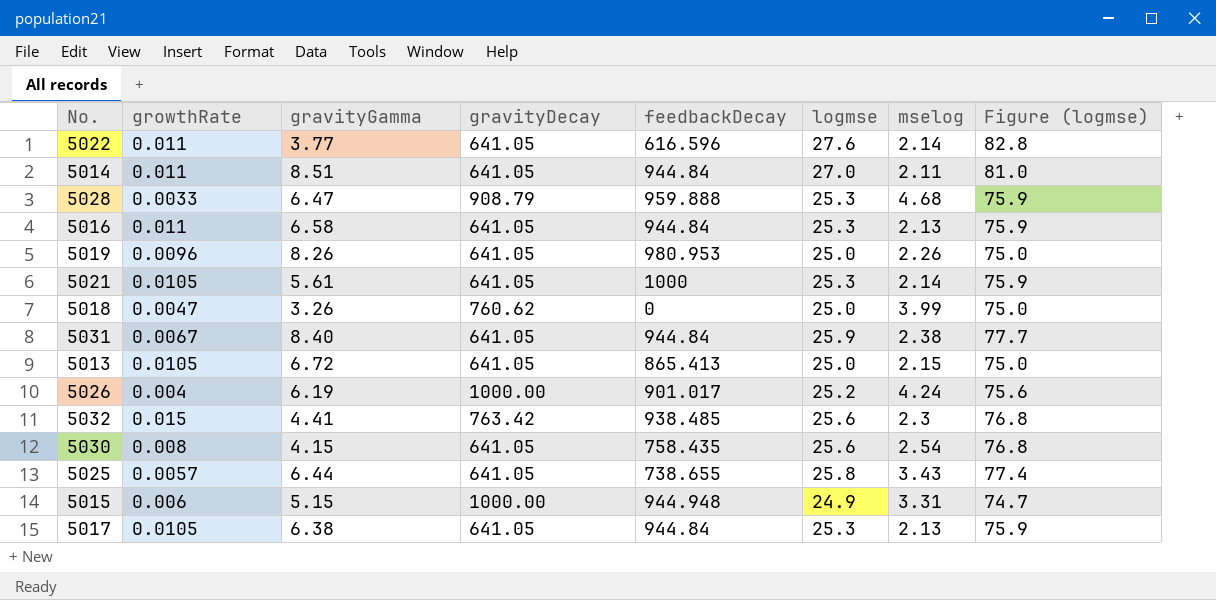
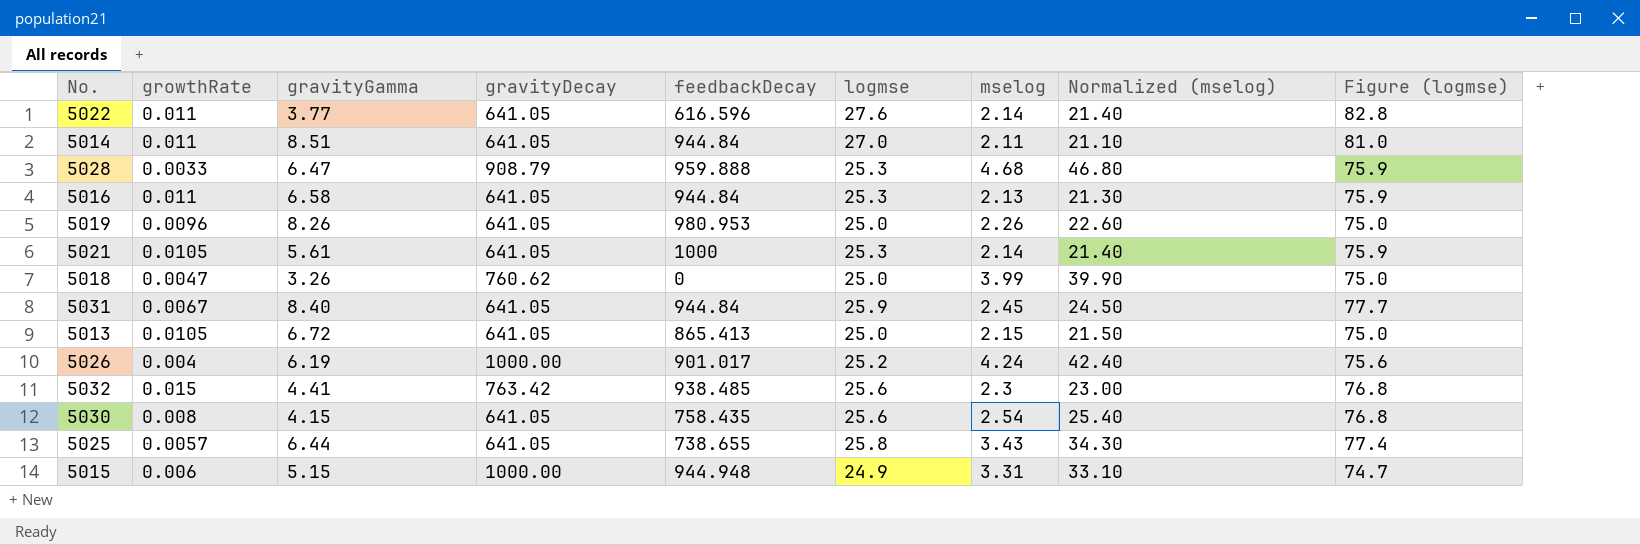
column Normalized (mselog) | formula: none -> [mselog] * 10
row 5017: 0.0105 | 6.38 | 641.05 | 944.84 | 25.3 | 2.13 | 75.9 -> none
5031 | mselog: 2.38 -> 2.45

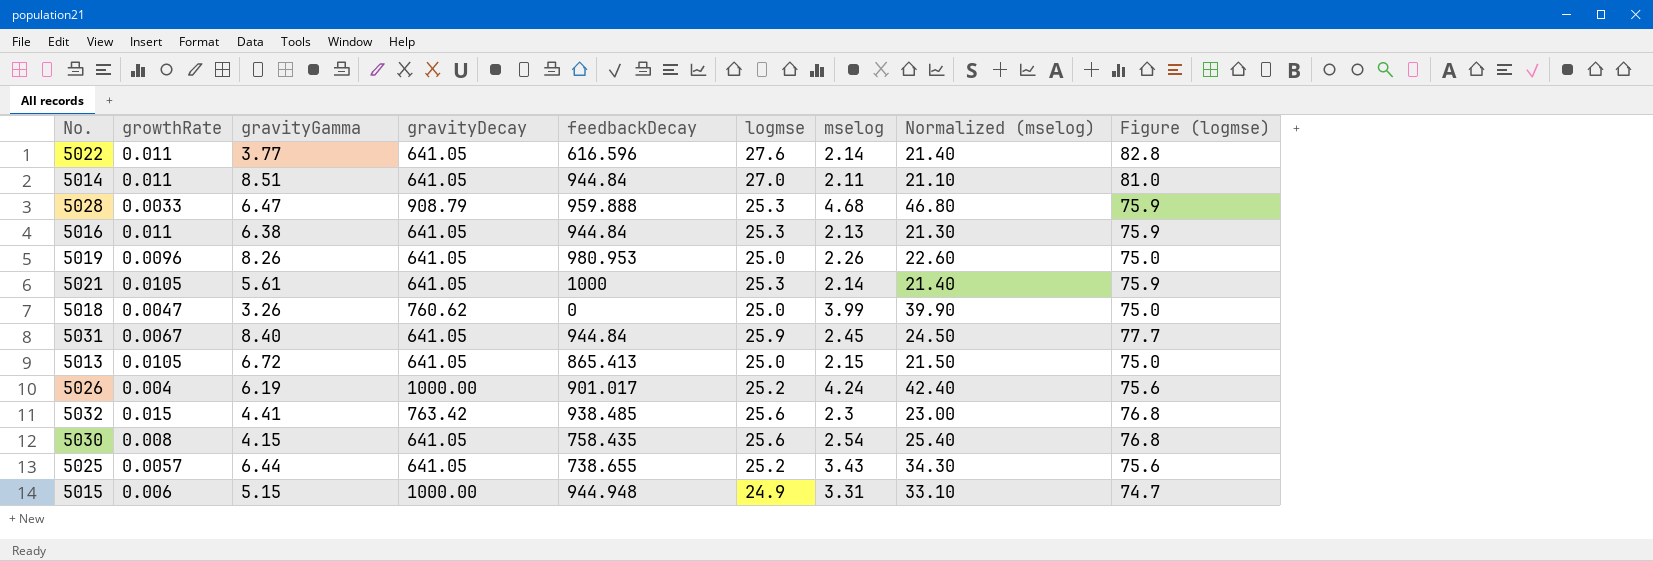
5016 | gravityGamma: 6.58 -> 6.38
5025 | logmse: 25.8 -> 25.2
5025 | Figure (logmse): 77.4 -> 75.6

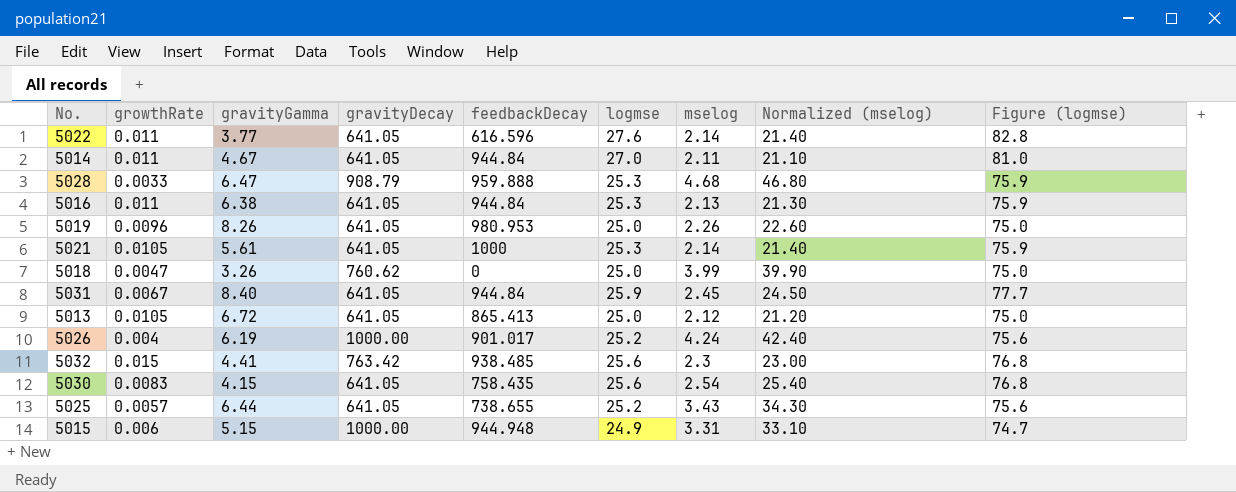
5014 | gravityGamma: 8.51 -> 4.67
5013 | mselog: 2.15 -> 2.12
5013 | Normalized (mselog): 21.50 -> 21.20
5030 | growthRate: 0.008 -> 0.0083

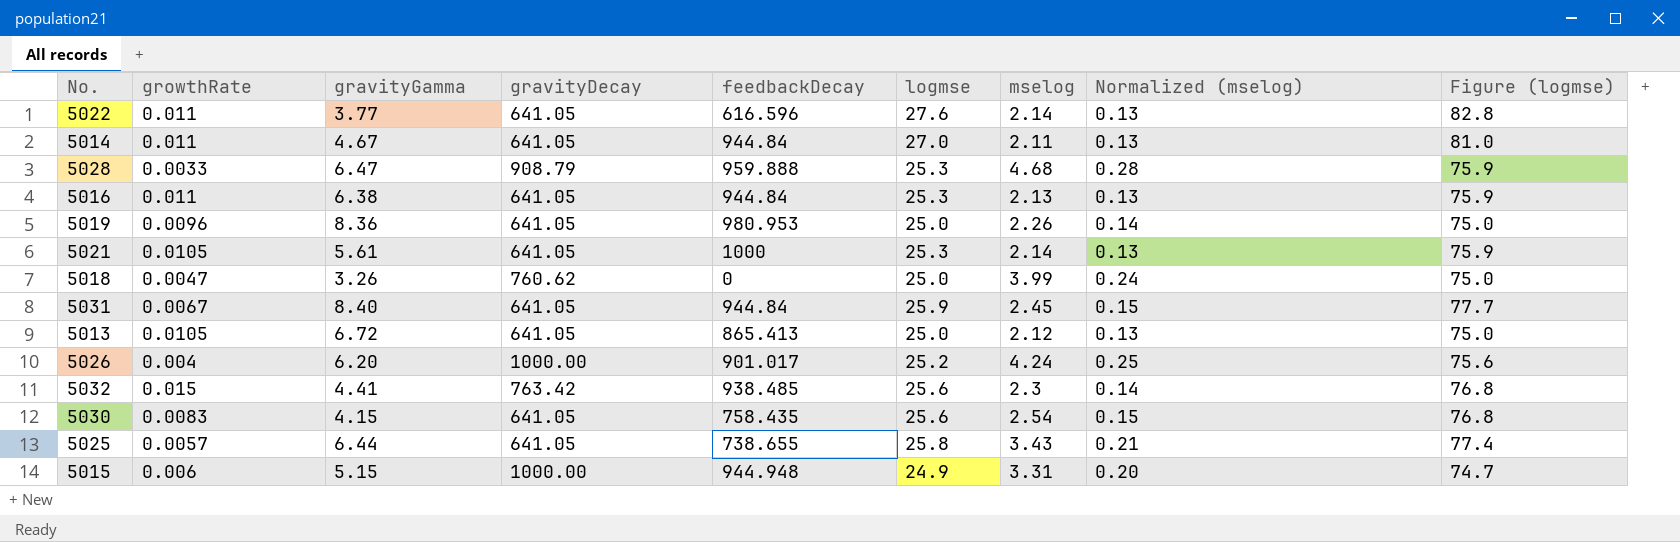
column Normalized (mselog) | formula: [mselog] * 10 -> [mselog] * 0.06
5019 | gravityGamma: 8.26 -> 8.36
5026 | gravityGamma: 6.19 -> 6.20
5025 | logmse: 25.2 -> 25.8
5025 | Figure (logmse): 75.6 -> 77.4

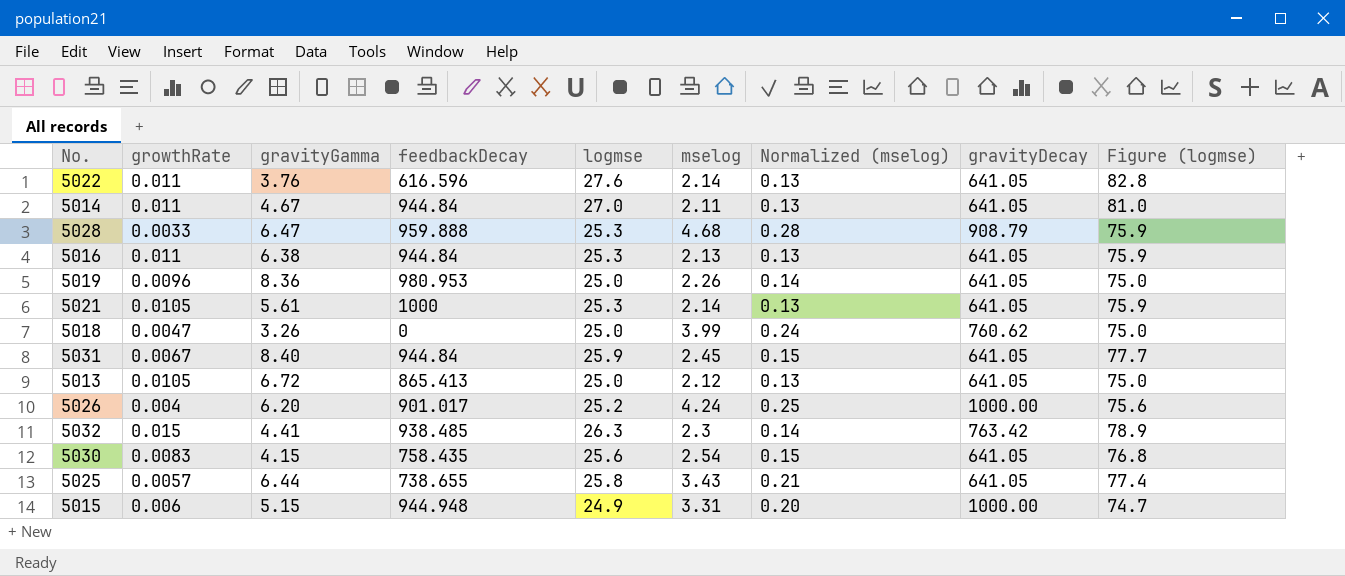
column gravityDecay | position: 4 -> 8
5022 | gravityGamma: 3.77 -> 3.76
5032 | logmse: 25.6 -> 26.3
5032 | Figure (logmse): 76.8 -> 78.9

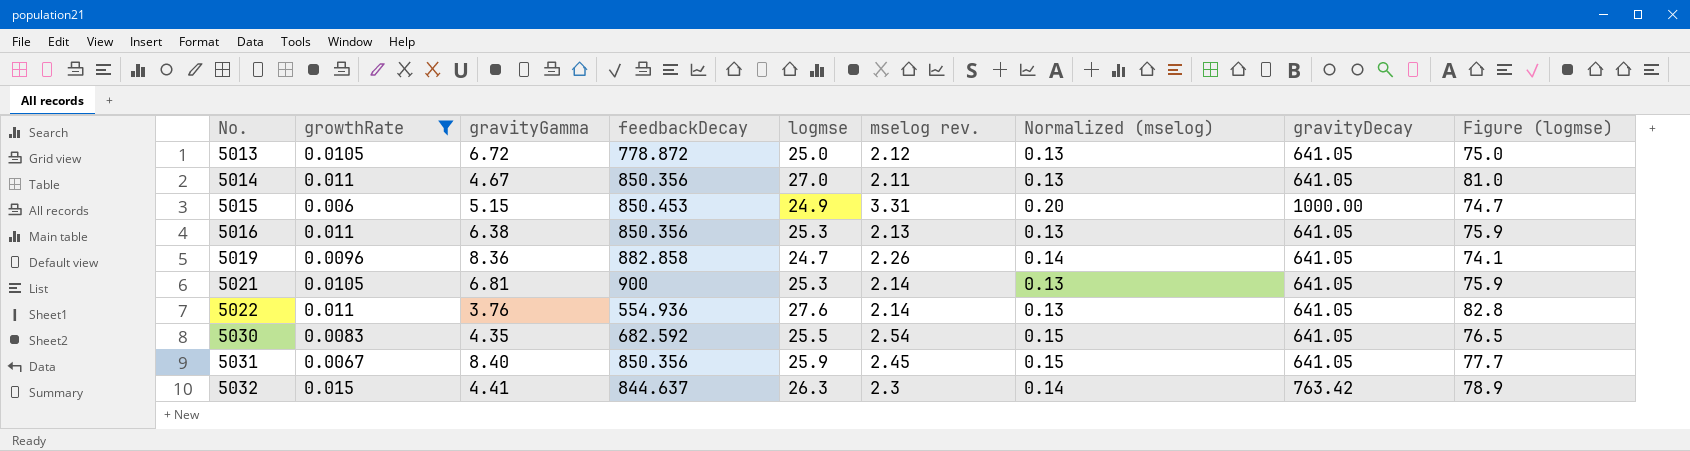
filter: none -> growthRate >= 0.006
row order: none -> No. ascending
column name: mselog -> mselog rev.
5013 | feedbackDecay: 865.413 -> 778.872
5014 | feedbackDecay: 944.84 -> 850.356
5015 | feedbackDecay: 944.948 -> 850.453
5016 | feedbackDecay: 944.84 -> 850.356
5019 | feedbackDecay: 980.953 -> 882.858
5019 | logmse: 25.0 -> 24.7
5019 | Figure (logmse): 75.0 -> 74.1
5021 | gravityGamma: 5.61 -> 6.81
5021 | feedbackDecay: 1000 -> 900
5022 | feedbackDecay: 616.596 -> 554.936
5030 | gravityGamma: 4.15 -> 4.35
5030 | feedbackDecay: 758.435 -> 682.592
5030 | logmse: 25.6 -> 25.5
5030 | Figure (logmse): 76.8 -> 76.5
5031 | feedbackDecay: 944.84 -> 850.356
5032 | feedbackDecay: 938.485 -> 844.637

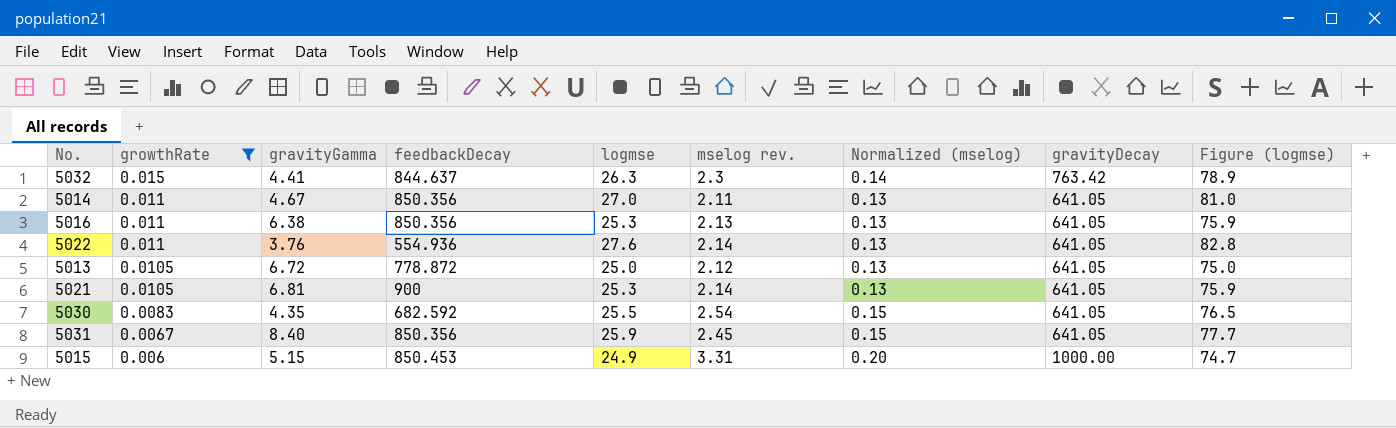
row order: No. ascending -> growthRate descending
row 5019: 0.0096 | 8.36 | 882.858 | 24.7 | 2.26 | 0.14 | 641.05 | 74.1 -> none

